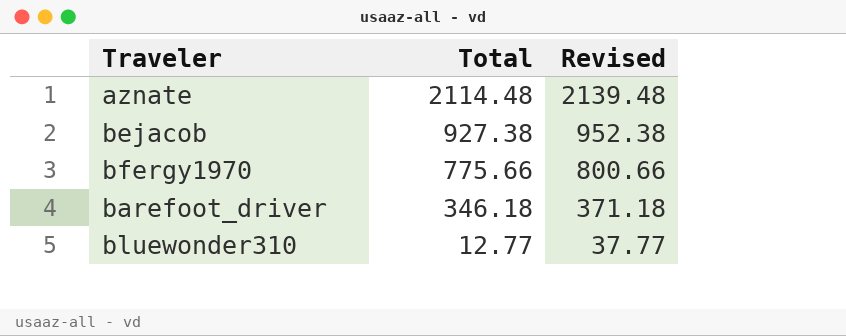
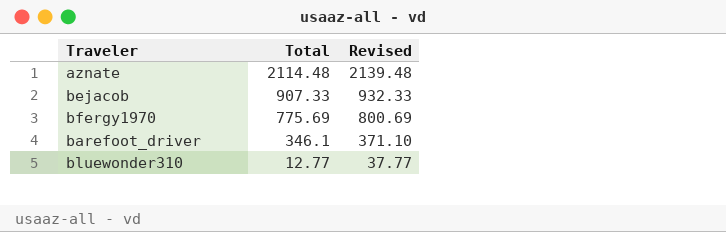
bejacob | Total: 927.38 -> 907.33
bejacob | Revised: 952.38 -> 932.33
bfergy1970 | Total: 775.66 -> 775.69
bfergy1970 | Revised: 800.66 -> 800.69
barefoot_driver | Total: 346.18 -> 346.1
barefoot_driver | Revised: 371.18 -> 371.10

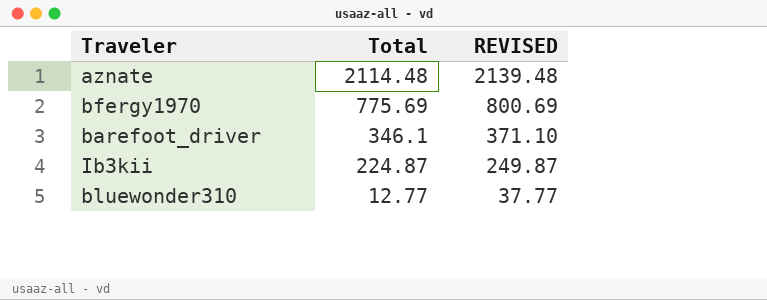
column name: Revised -> REVISED
row bejacob: 907.33 | 932.33 -> none
row Ib3kii: none -> 224.87 | 249.87

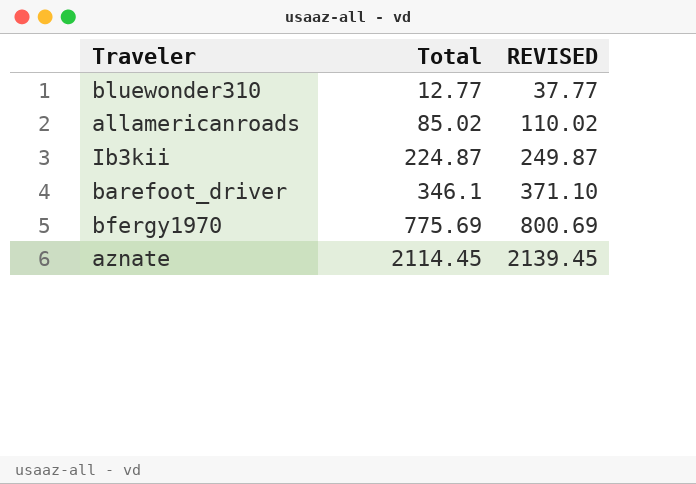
row order: Total descending -> Total ascending
row allamericanroads: none -> 85.02 | 110.02
aznate | Total: 2114.48 -> 2114.45
aznate | REVISED: 2139.48 -> 2139.45

